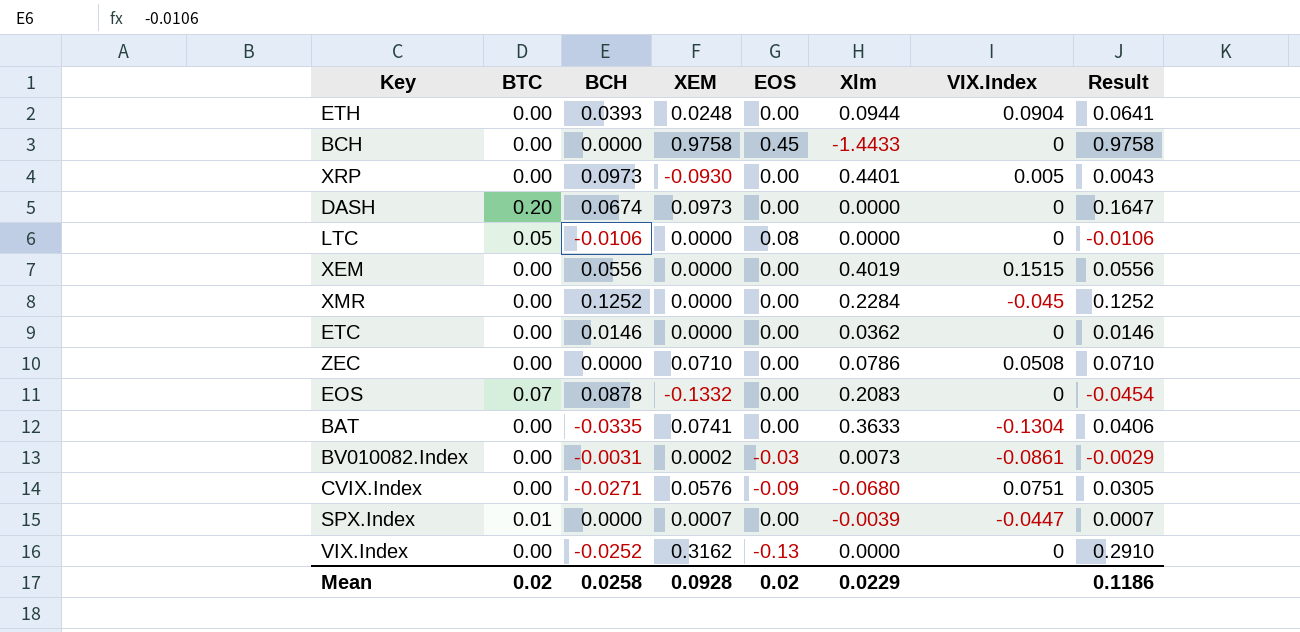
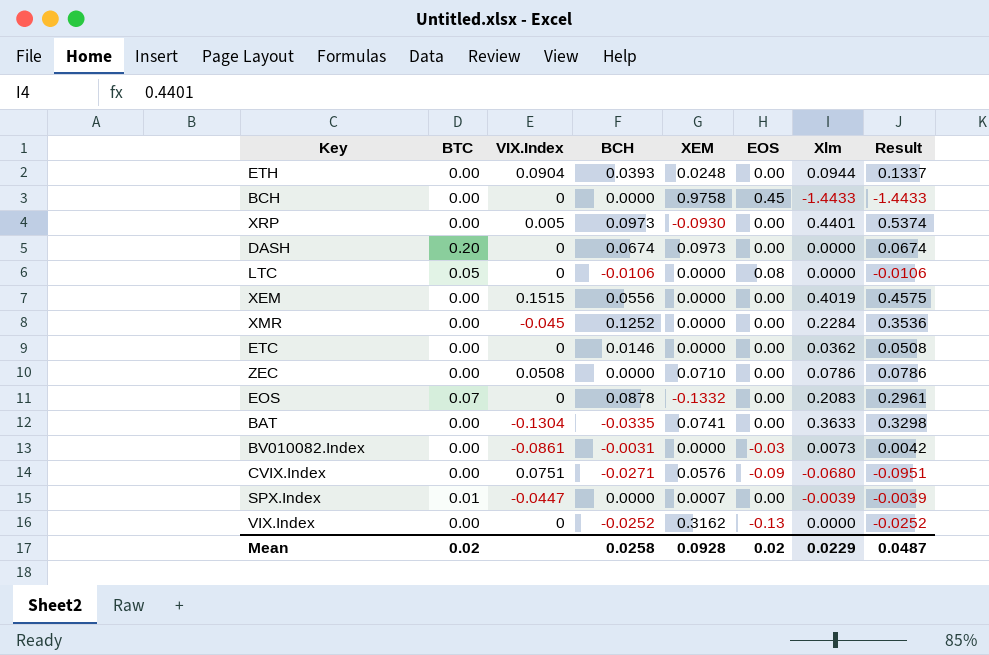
column VIX.Index | position: 7 -> 3
column Result | formula: [BCH] + [XEM] -> [BCH] + [Xlm]
BV010082.Index | XEM: 0.0002 -> 0.0000
Mean | Result: 0.1186 -> 0.0487

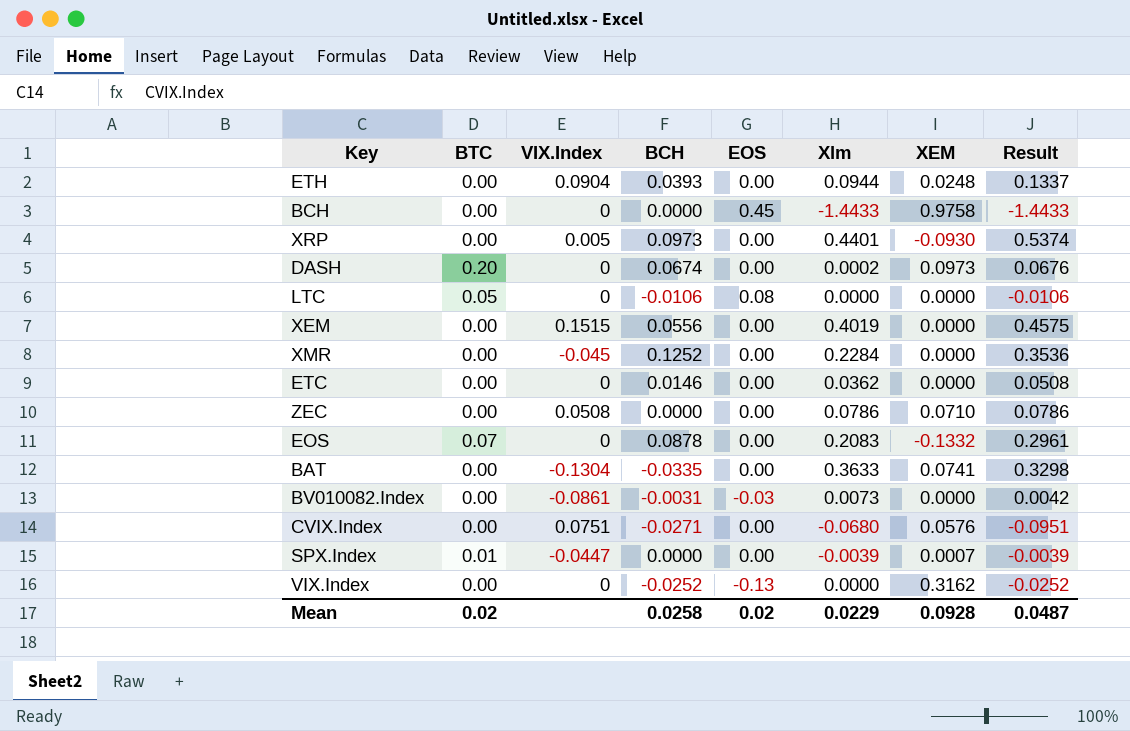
column XEM | position: 5 -> 7
DASH | Xlm: 0.0000 -> 0.0002
DASH | Result: 0.0674 -> 0.0676
CVIX.Index | EOS: -0.09 -> 0.00

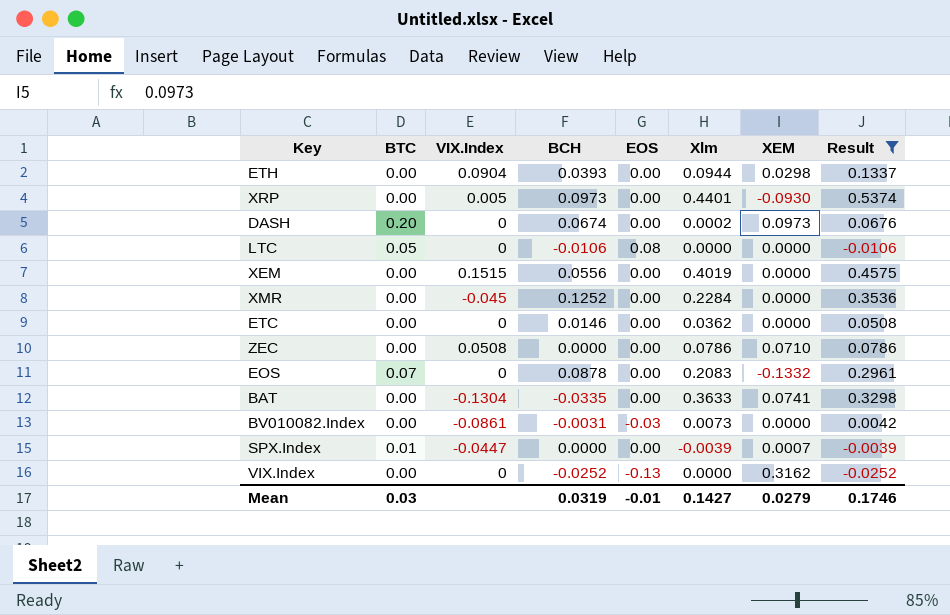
filter: none -> Result >= -0.0252
ETH | XEM: 0.0248 -> 0.0298
Mean | BTC: 0.02 -> 0.03
Mean | BCH: 0.0258 -> 0.0319
Mean | EOS: 0.02 -> -0.01
Mean | Xlm: 0.0229 -> 0.1427
Mean | XEM: 0.0928 -> 0.0279
Mean | Result: 0.0487 -> 0.1746

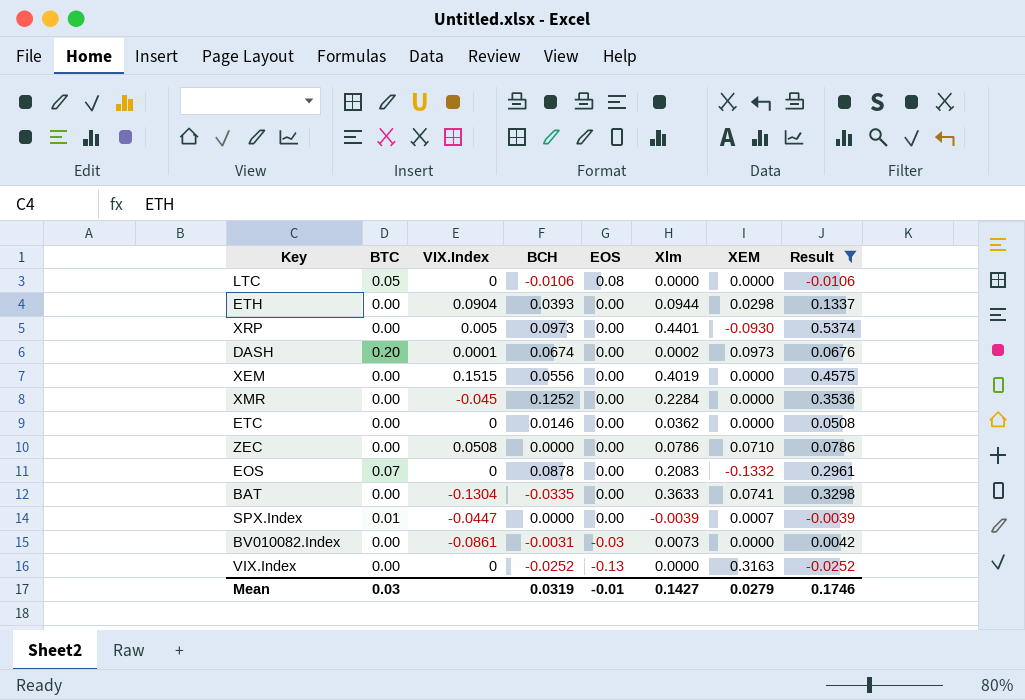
row order: none -> EOS descending
DASH | VIX.Index: 0 -> 0.0001
VIX.Index | XEM: 0.3162 -> 0.3163

